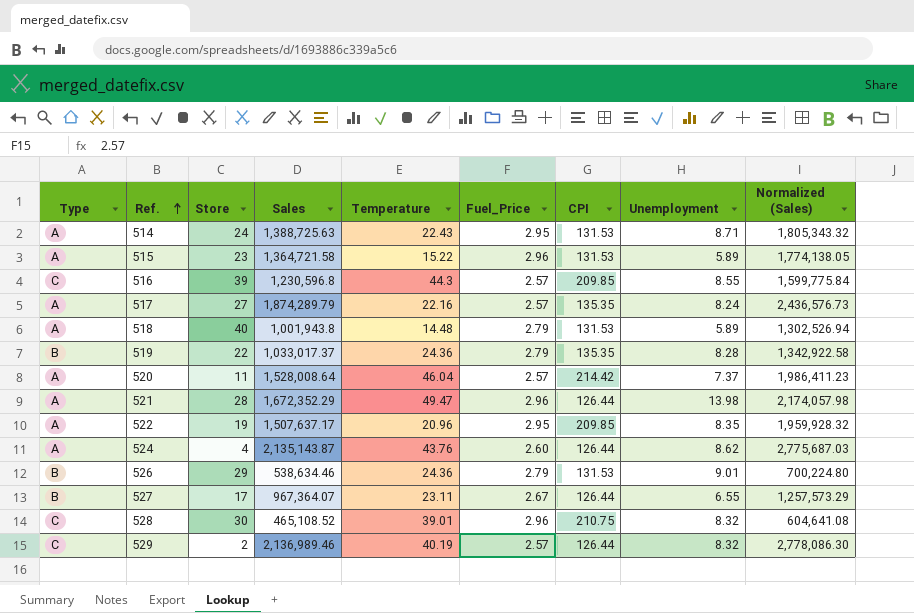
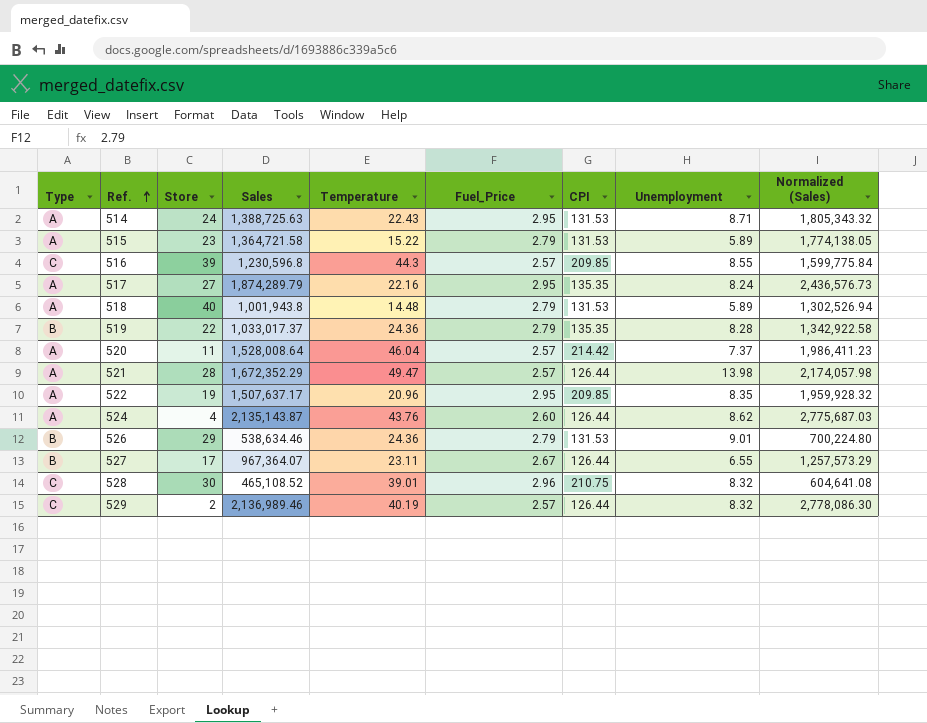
515 | Fuel_Price: 2.96 -> 2.79
517 | Fuel_Price: 2.57 -> 2.95
521 | Fuel_Price: 2.96 -> 2.57

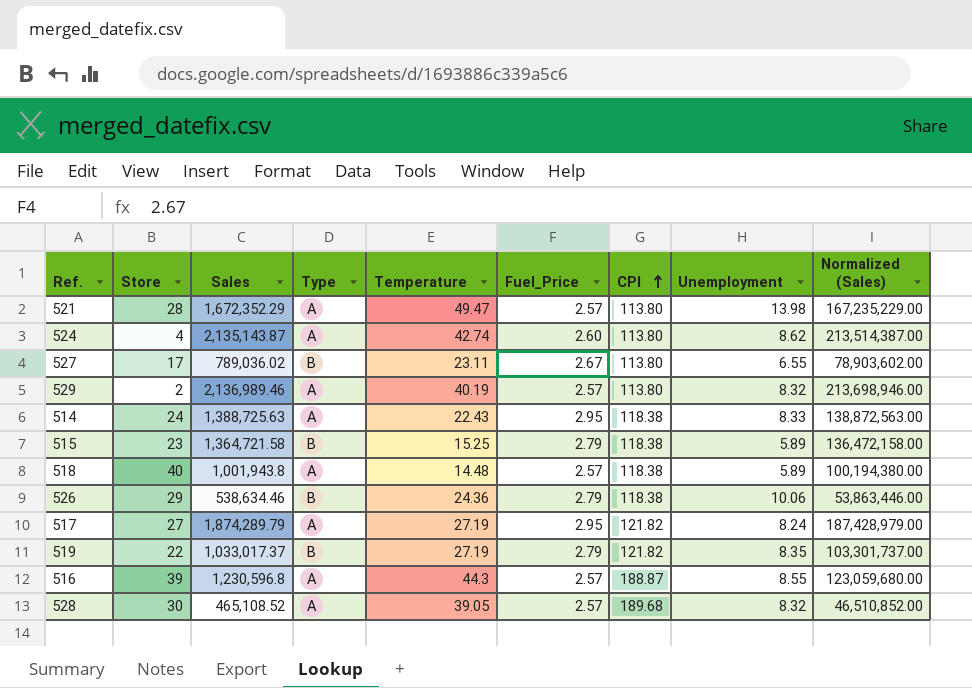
row order: Ref. ascending -> CPI ascending
column Type | position: 1 -> 4
column Normalized (Sales) | formula: [Sales] * 1.3 -> [Sales] * 100
row 520: A | 11 | 1,528,008.64 | 46.04 | 2.57 | 214.42 | 7.37 | 1,986,411.23 -> none
row 522: A | 19 | 1,507,637.17 | 20.96 | 2.95 | 209.85 | 8.35 | 1,959,928.32 -> none
521 | CPI: 126.44 -> 113.80
524 | Temperature: 43.76 -> 42.74
524 | CPI: 126.44 -> 113.80
527 | Sales: 967,364.07 -> 789,036.02
527 | CPI: 126.44 -> 113.80
529 | Type: C -> A
529 | CPI: 126.44 -> 113.80
514 | CPI: 131.53 -> 118.38
514 | Unemployment: 8.71 -> 8.33
515 | Type: A -> B
515 | Temperature: 15.22 -> 15.25
515 | CPI: 131.53 -> 118.38
518 | Fuel_Price: 2.79 -> 2.57
518 | CPI: 131.53 -> 118.38
526 | CPI: 131.53 -> 118.38
526 | Unemployment: 9.01 -> 10.06
517 | Temperature: 22.16 -> 27.19
517 | CPI: 135.35 -> 121.82
519 | Temperature: 24.36 -> 27.19
519 | CPI: 135.35 -> 121.82
519 | Unemployment: 8.28 -> 8.35
516 | Type: C -> A
516 | CPI: 209.85 -> 188.87
528 | Type: C -> A
528 | Temperature: 39.01 -> 39.05
528 | Fuel_Price: 2.96 -> 2.57
528 | CPI: 210.75 -> 189.68

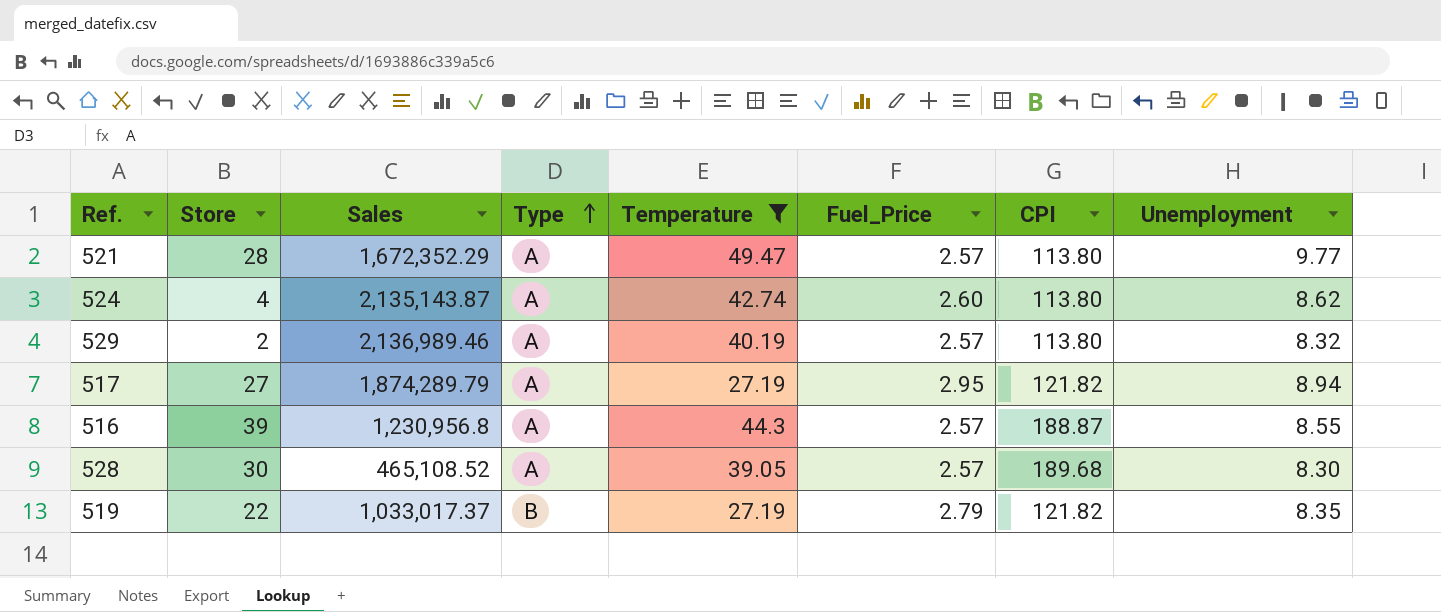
filter: none -> Temperature >= 27.19
row order: CPI ascending -> Type ascending
column Normalized (Sales) | formula: [Sales] * 100 -> none
521 | Unemployment: 13.98 -> 9.77
517 | Unemployment: 8.24 -> 8.94
516 | Sales: 1,230,596.8 -> 1,230,956.8
528 | Unemployment: 8.32 -> 8.30

